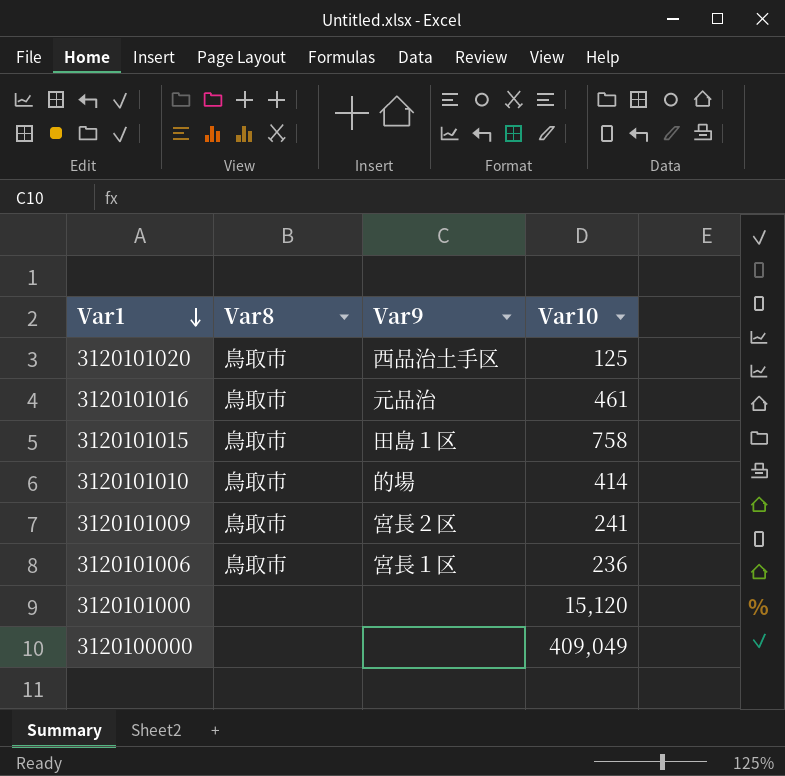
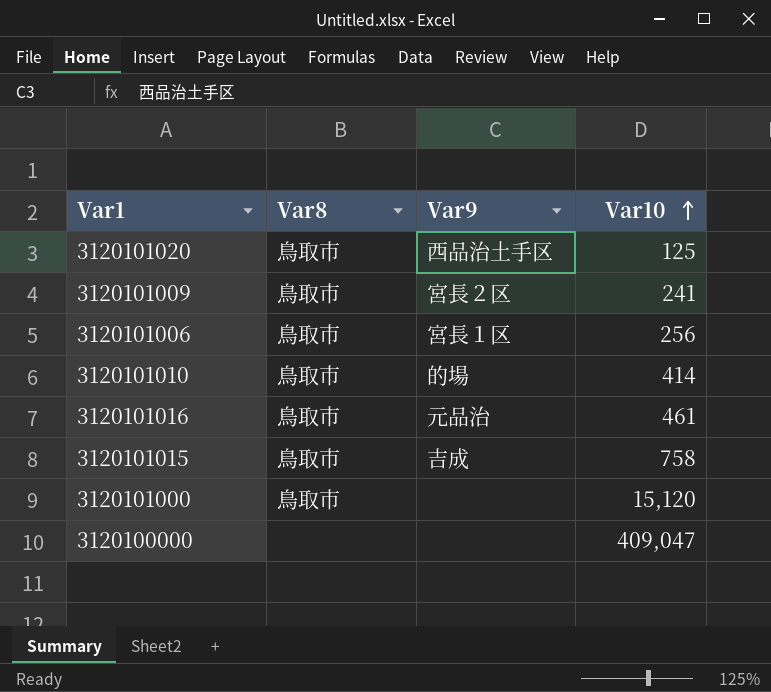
row order: Var1 descending -> Var10 ascending
3120101006 | Var10: 236 -> 256
3120101015 | Var9: 田島１区 -> 吉成
3120101000 | Var8: none -> 鳥取市
3120100000 | Var10: 409,049 -> 409,047

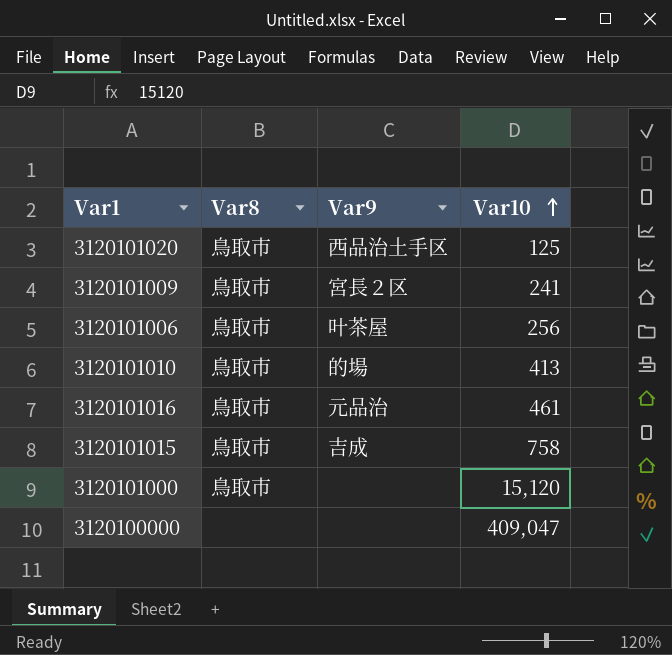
3120101006 | Var9: 宮長１区 -> 叶茶屋
3120101010 | Var10: 414 -> 413

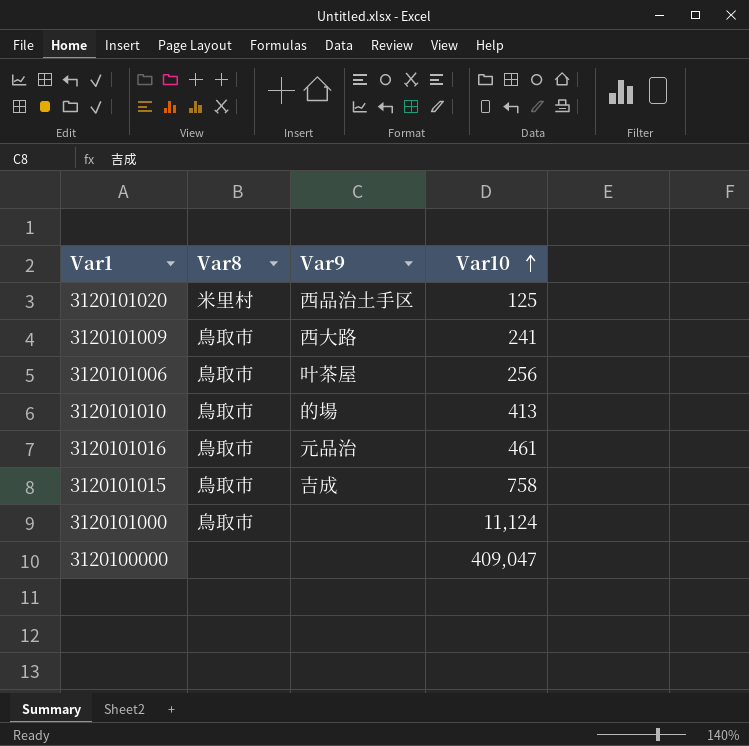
3120101020 | Var8: 鳥取市 -> 米里村
3120101009 | Var9: 宮長２区 -> 西大路
3120101000 | Var10: 15,120 -> 11,124

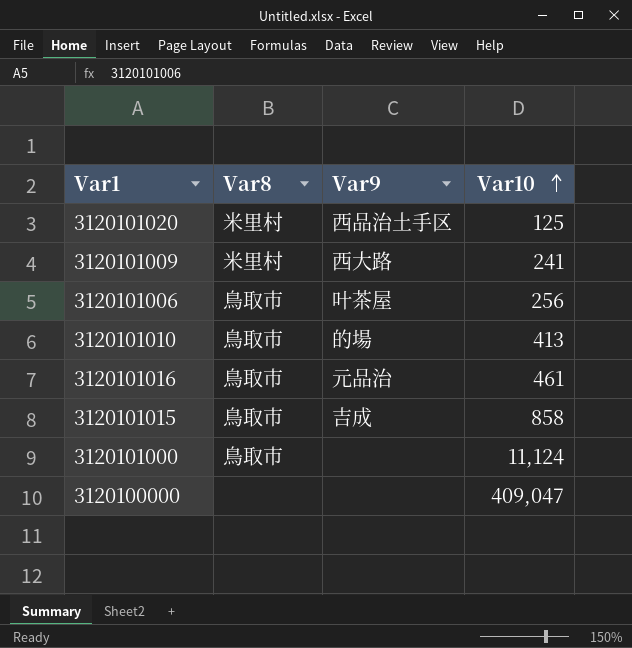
3120101009 | Var8: 鳥取市 -> 米里村
3120101015 | Var10: 758 -> 858

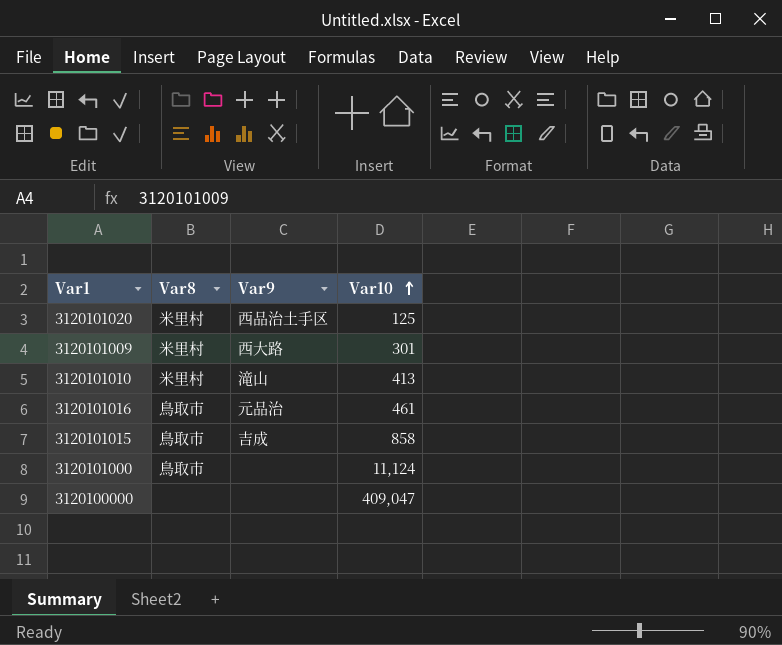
row 3120101006: 鳥取市 | 叶茶屋 | 256 -> none
3120101009 | Var10: 241 -> 301
3120101010 | Var8: 鳥取市 -> 米里村
3120101010 | Var9: 的場 -> 滝山

